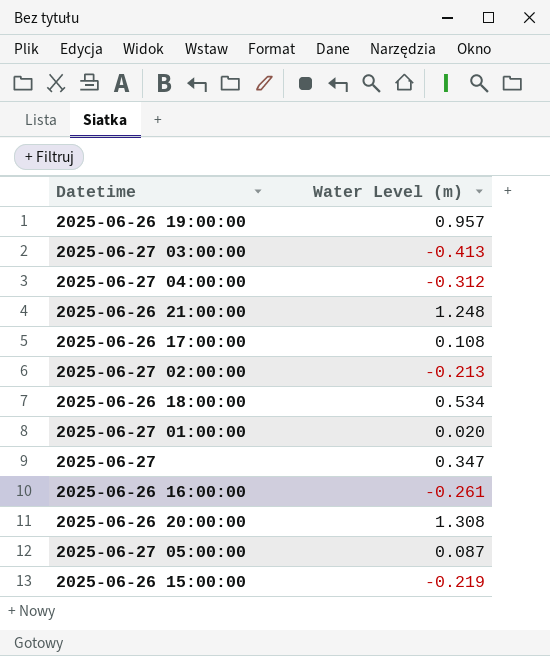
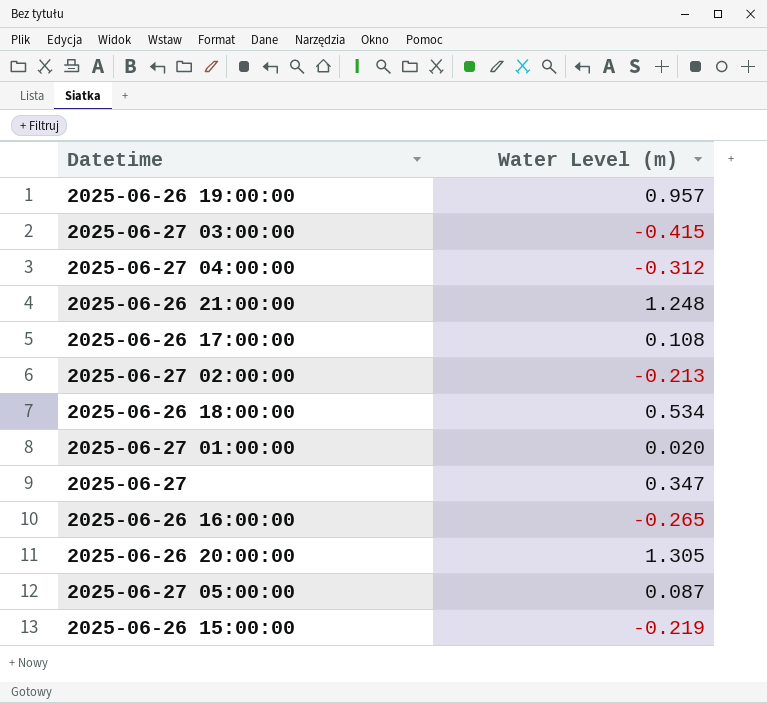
2025-06-27 03:00:00 | Water Level (m): -0.413 -> -0.415
2025-06-26 16:00:00 | Water Level (m): -0.261 -> -0.265
2025-06-26 20:00:00 | Water Level (m): 1.308 -> 1.305

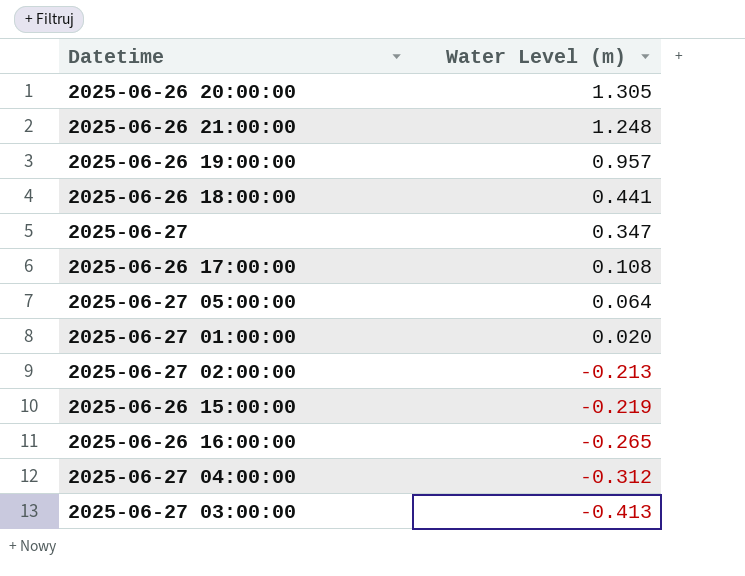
row order: none -> Water Level (m) descending
2025-06-26 18:00:00 | Water Level (m): 0.534 -> 0.441
2025-06-27 05:00:00 | Water Level (m): 0.087 -> 0.064
2025-06-27 03:00:00 | Water Level (m): -0.415 -> -0.413

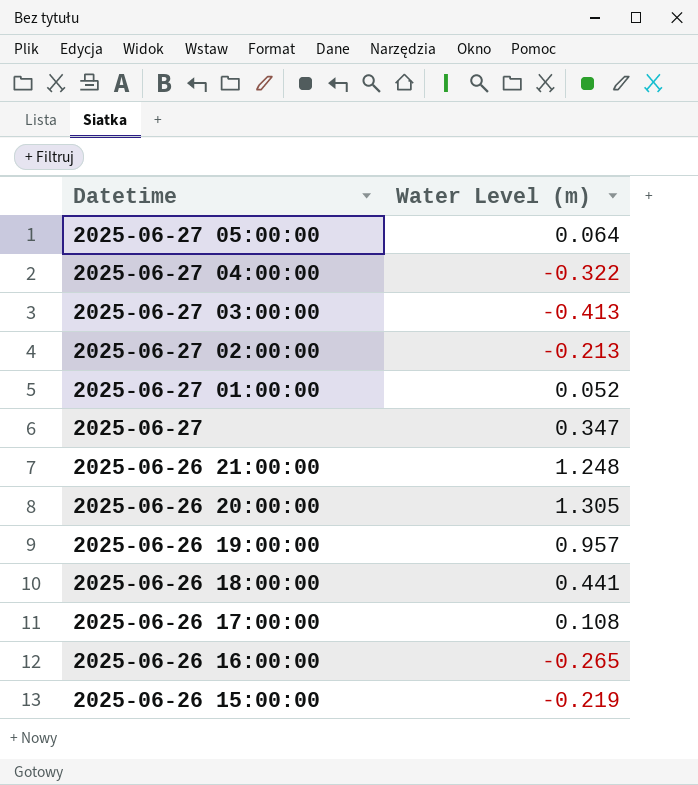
row order: Water Level (m) descending -> Datetime descending
2025-06-27 04:00:00 | Water Level (m): -0.312 -> -0.322
2025-06-27 01:00:00 | Water Level (m): 0.020 -> 0.052

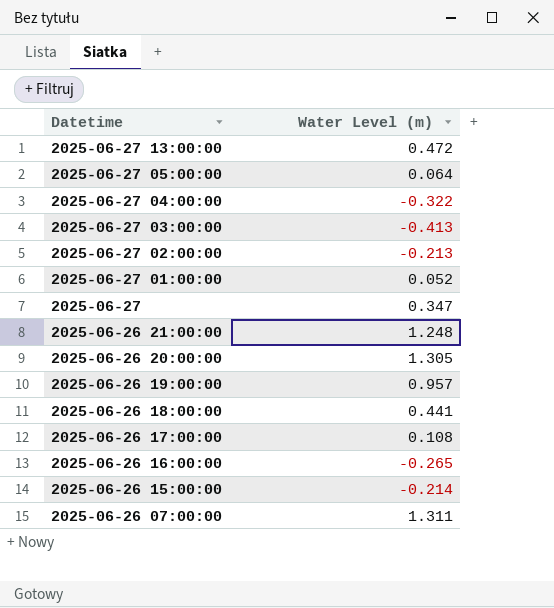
row 2025-06-27 13:00:00: none -> 0.472
2025-06-26 15:00:00 | Water Level (m): -0.219 -> -0.214
row 2025-06-26 07:00:00: none -> 1.311

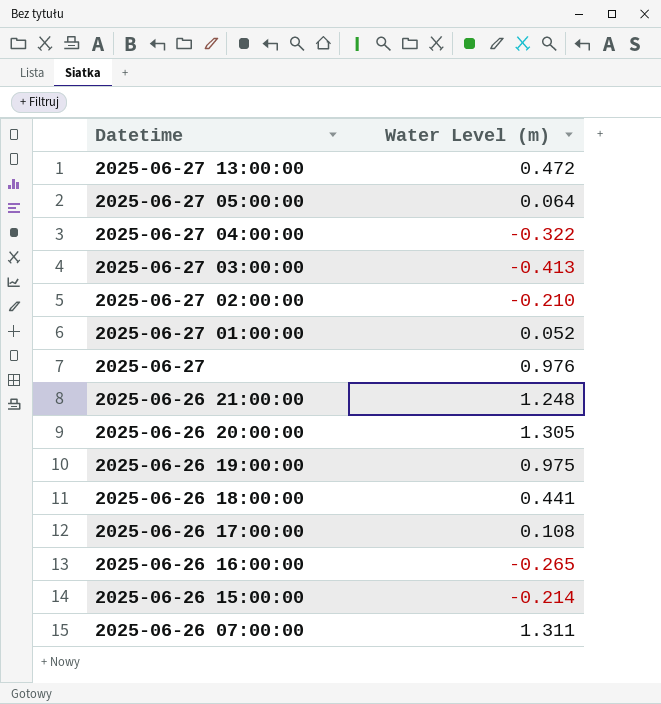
2025-06-27 02:00:00 | Water Level (m): -0.213 -> -0.210
2025-06-27 | Water Level (m): 0.347 -> 0.976
2025-06-26 19:00:00 | Water Level (m): 0.957 -> 0.975

